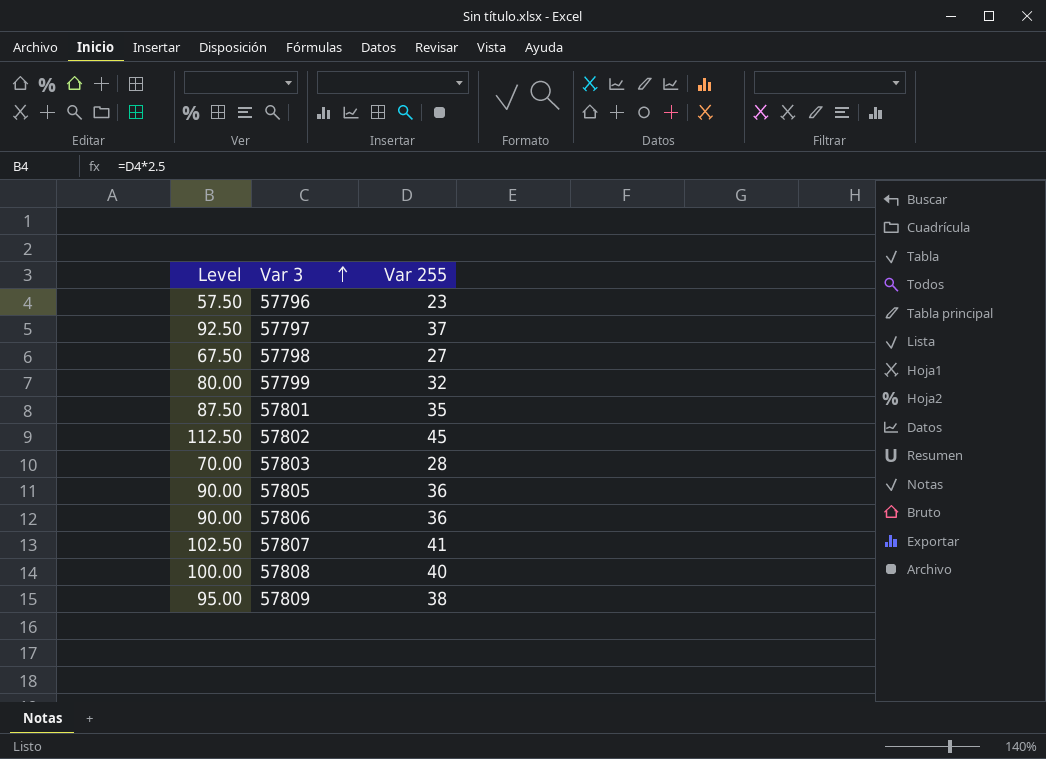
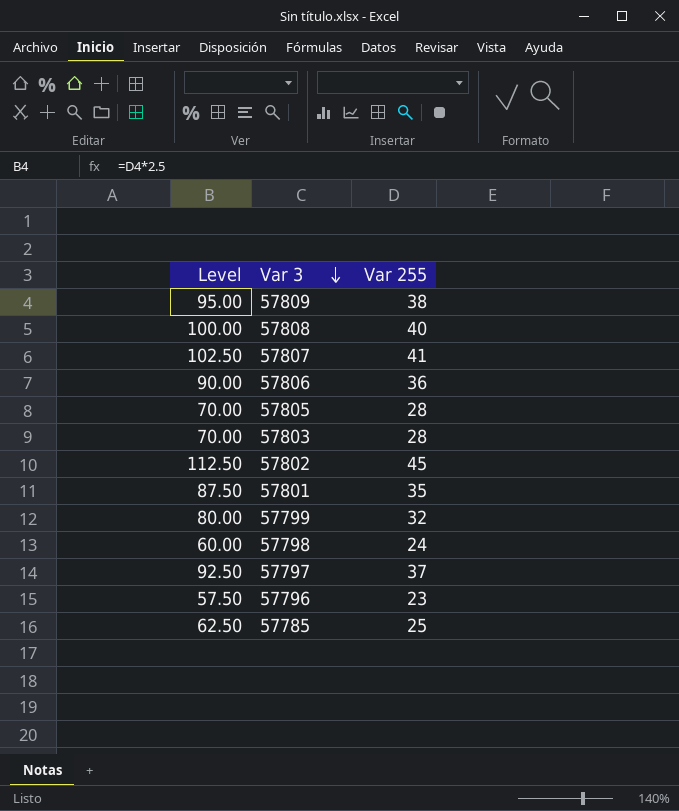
row order: Var 3 ascending -> Var 3 descending
57805 | Level: 90.00 -> 70.00
57805 | Var 255: 36 -> 28
57798 | Level: 67.50 -> 60.00
57798 | Var 255: 27 -> 24
row 57785: none -> 62.50 | 25

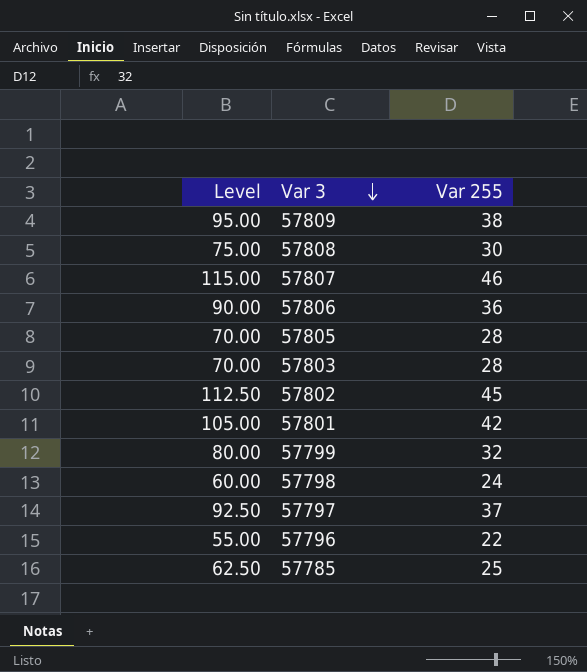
57808 | Level: 100.00 -> 75.00
57808 | Var 255: 40 -> 30
57807 | Level: 102.50 -> 115.00
57807 | Var 255: 41 -> 46
57801 | Level: 87.50 -> 105.00
57801 | Var 255: 35 -> 42
57796 | Level: 57.50 -> 55.00
57796 | Var 255: 23 -> 22

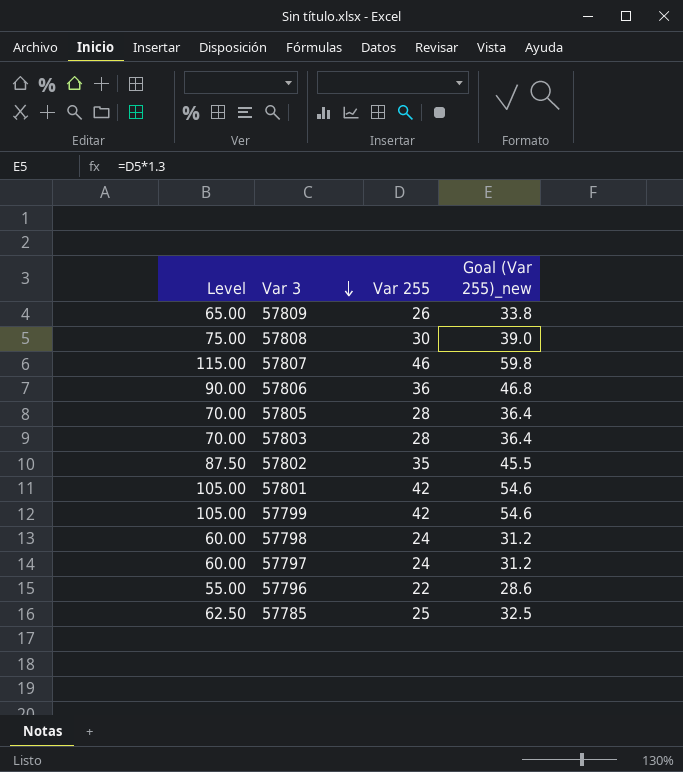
column Goal (Var 255)_new | formula: none -> [Var 255] * 1.3
57809 | Level: 95.00 -> 65.00
57809 | Var 255: 38 -> 26
57802 | Level: 112.50 -> 87.50
57802 | Var 255: 45 -> 35
57799 | Level: 80.00 -> 105.00
57799 | Var 255: 32 -> 42
57797 | Level: 92.50 -> 60.00
57797 | Var 255: 37 -> 24

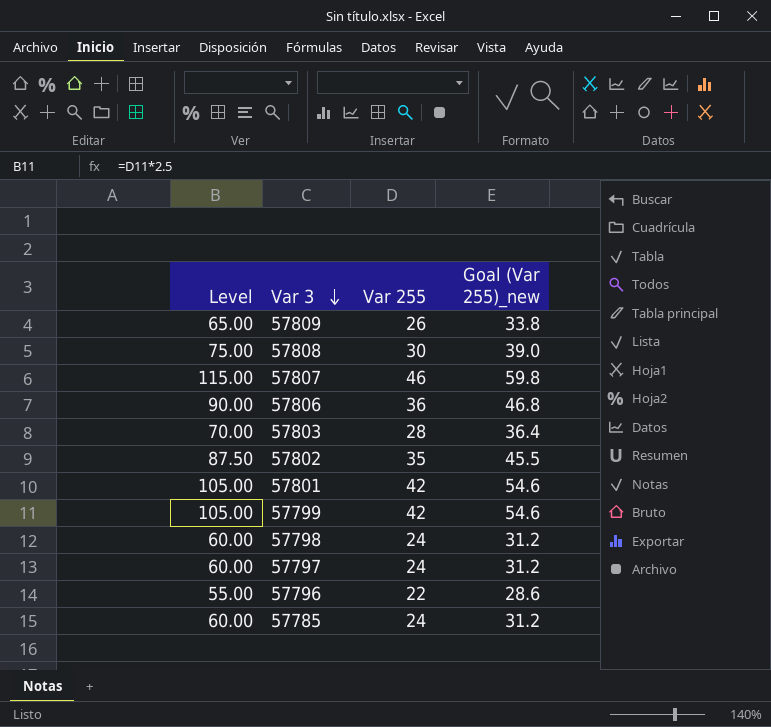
row 57805: 70.00 | 28 | 36.4 -> none
57785 | Level: 62.50 -> 60.00
57785 | Var 255: 25 -> 24
57785 | Goal (Var 255)_new: 32.5 -> 31.2

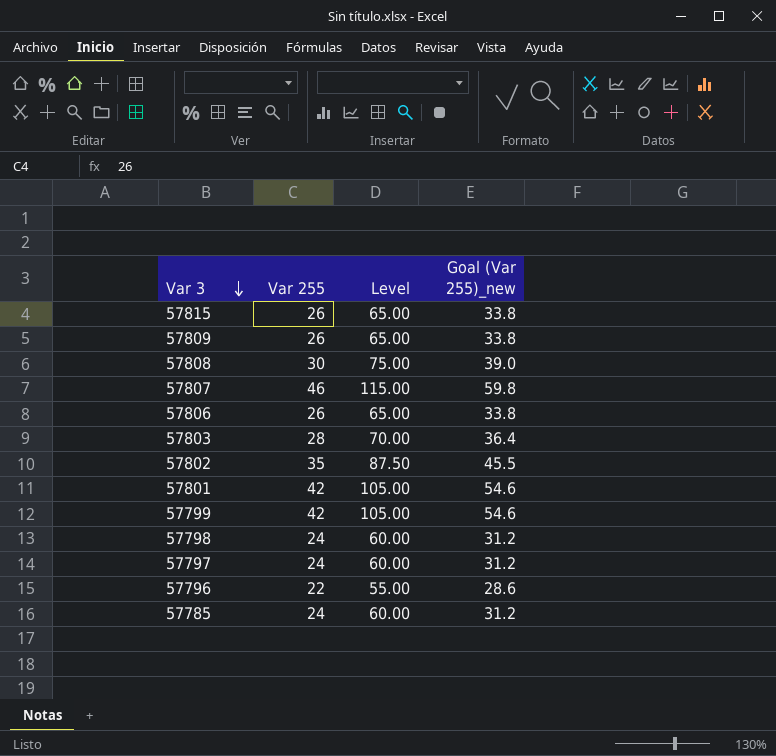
column Level | position: 1 -> 3
row 57815: none -> 26 | 65.00 | 33.8
57806 | Var 255: 36 -> 26
57806 | Level: 90.00 -> 65.00
57806 | Goal (Var 255)_new: 46.8 -> 33.8

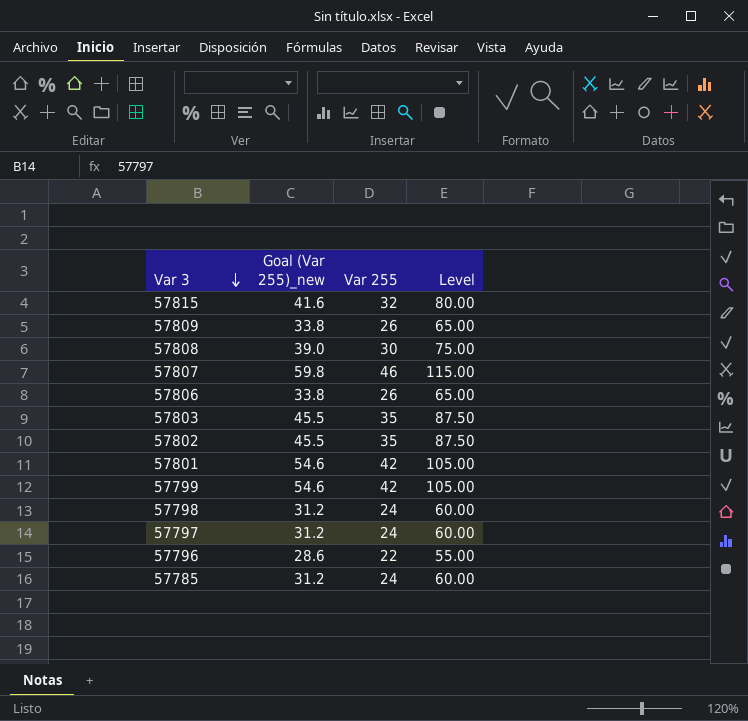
column Goal (Var 255)_new | position: 4 -> 2
57815 | Goal (Var 255)_new: 33.8 -> 41.6
57815 | Var 255: 26 -> 32
57815 | Level: 65.00 -> 80.00
57803 | Goal (Var 255)_new: 36.4 -> 45.5
57803 | Var 255: 28 -> 35
57803 | Level: 70.00 -> 87.50

